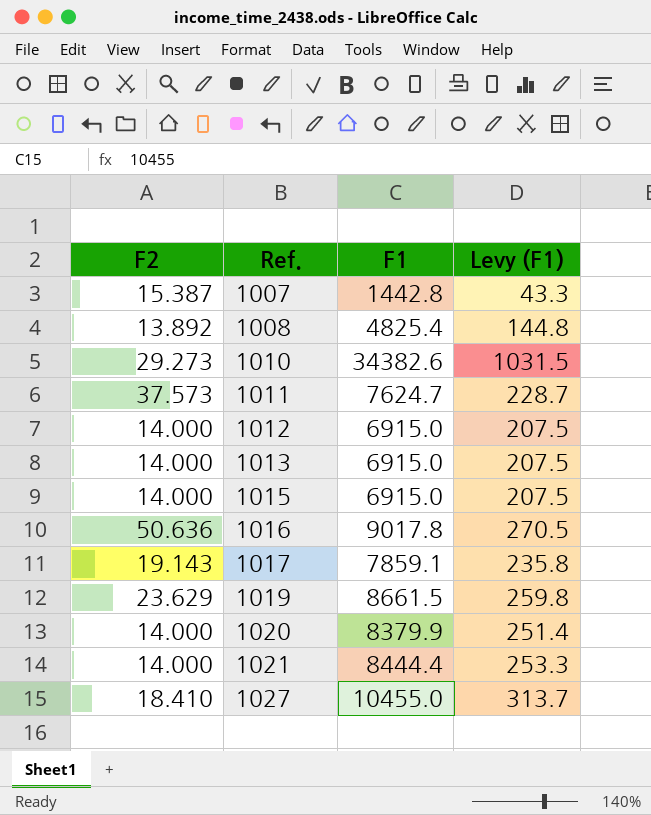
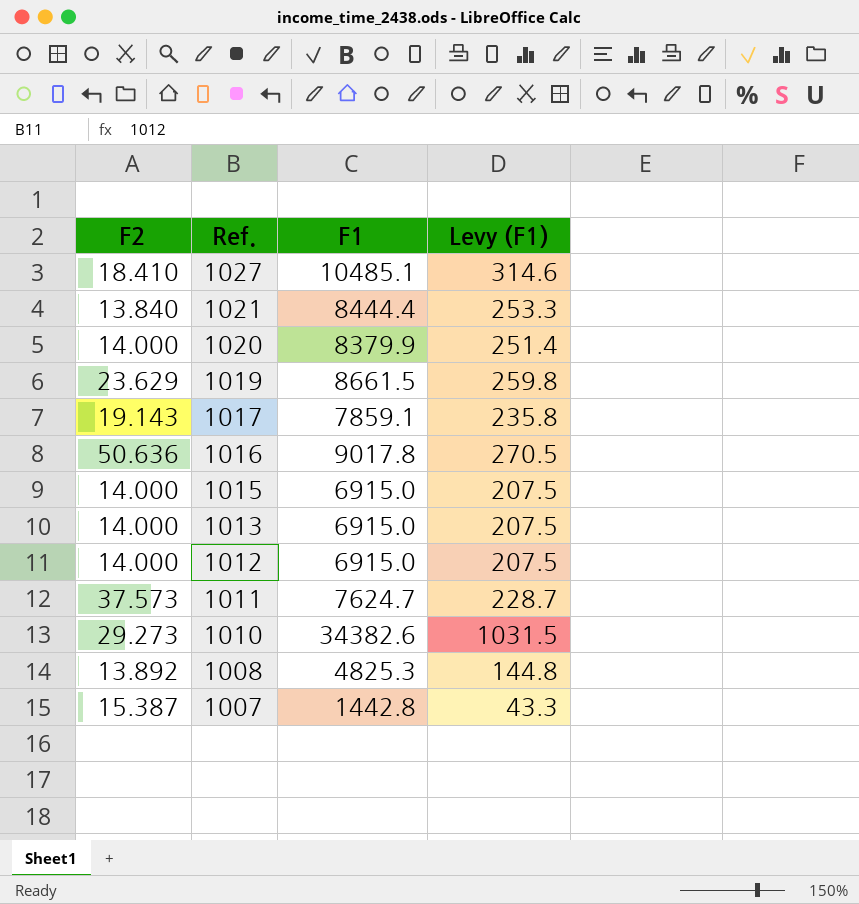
row order: Ref. ascending -> Ref. descending
1027 | F1: 10455.0 -> 10485.1
1027 | Levy (F1): 313.7 -> 314.6
1021 | F2: 14.000 -> 13.840
1008 | F1: 4825.4 -> 4825.3

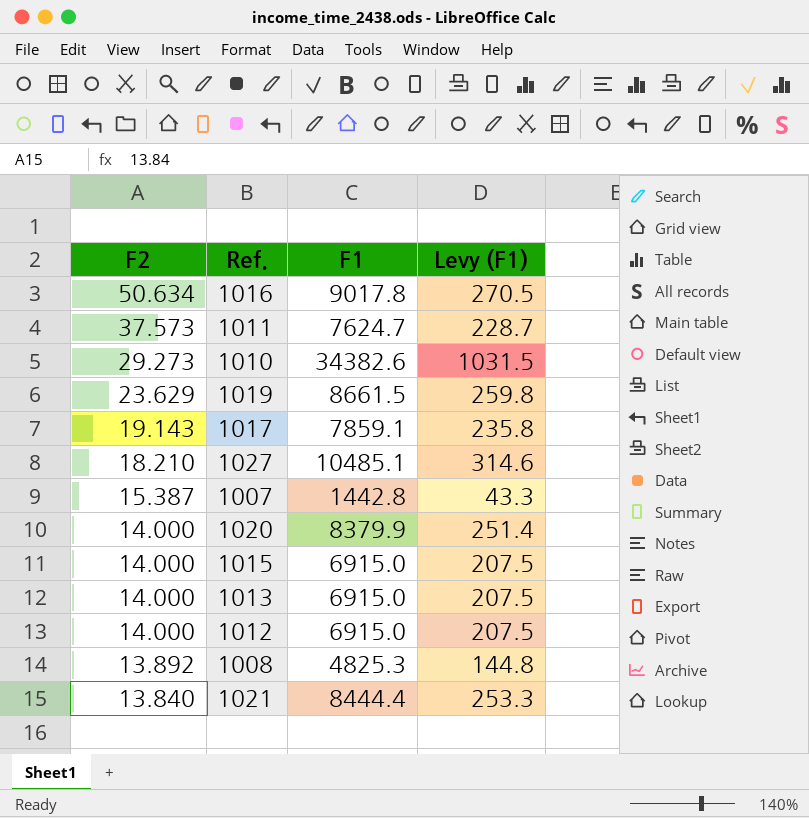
row order: Ref. descending -> F2 descending
1016 | F2: 50.636 -> 50.634
1027 | F2: 18.410 -> 18.210

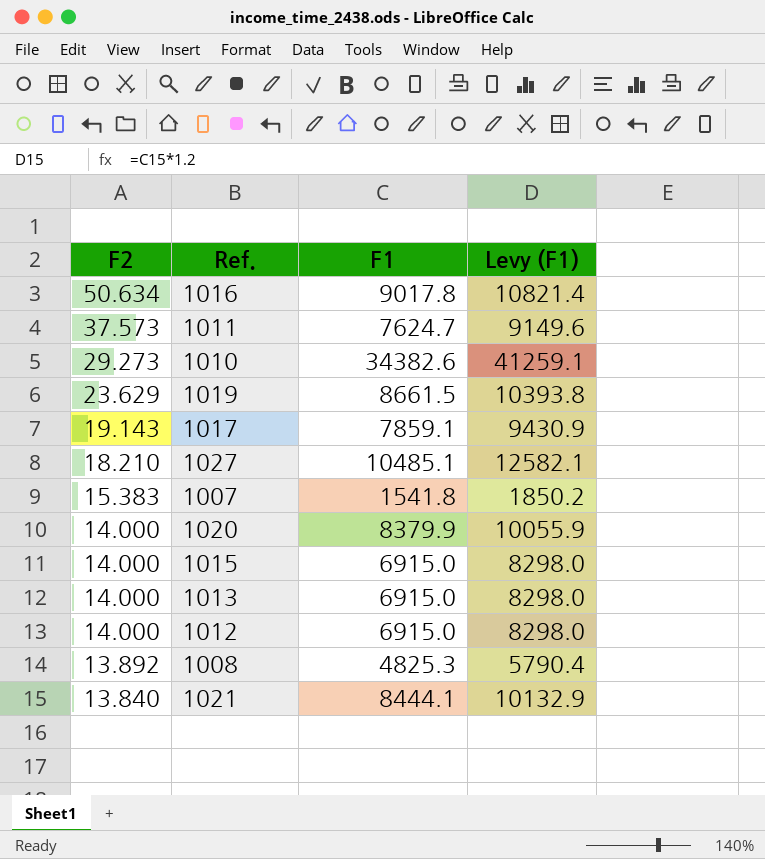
column Levy (F1) | formula: [F1] * 0.03 -> [F1] * 1.2
1007 | F2: 15.387 -> 15.383
1007 | F1: 1442.8 -> 1541.8
1021 | F1: 8444.4 -> 8444.1

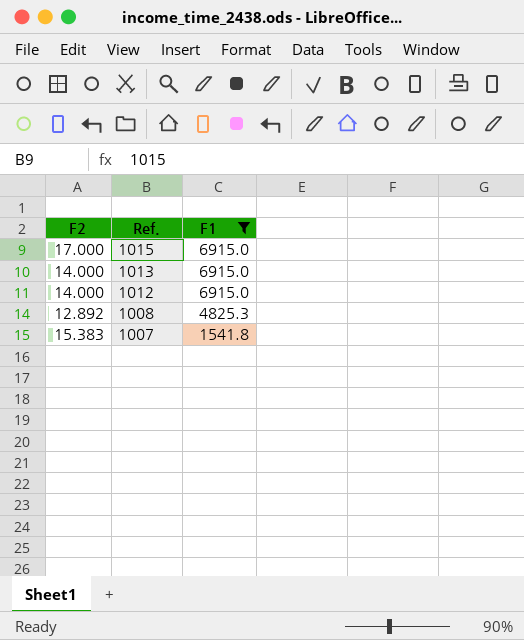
filter: none -> F1 <= 6915.0
row order: F2 descending -> Ref. descending
column Levy (F1) | formula: [F1] * 1.2 -> none
1015 | F2: 14.000 -> 17.000
1008 | F2: 13.892 -> 12.892

